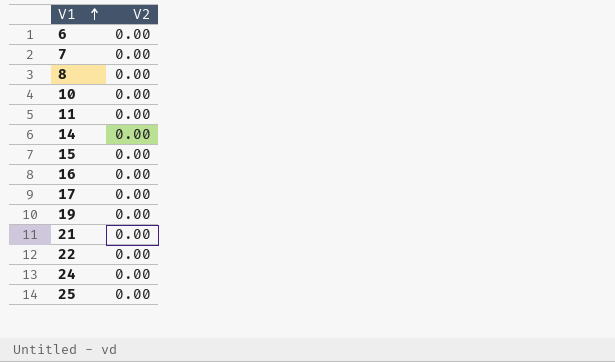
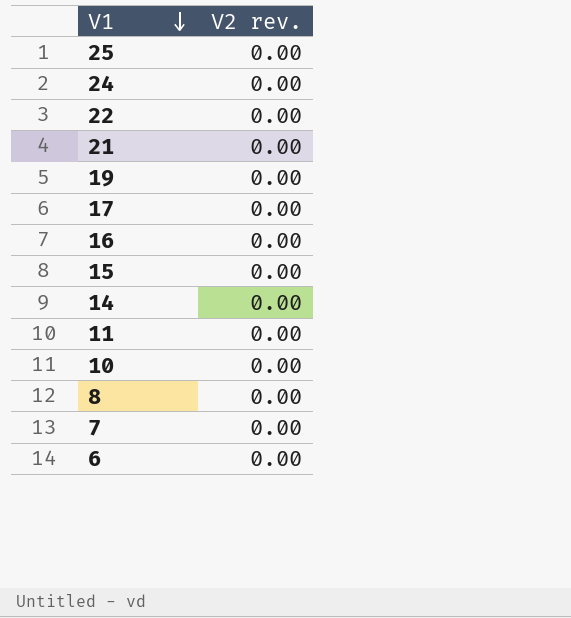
row order: V1 ascending -> V1 descending
column name: V2 -> V2 rev.

